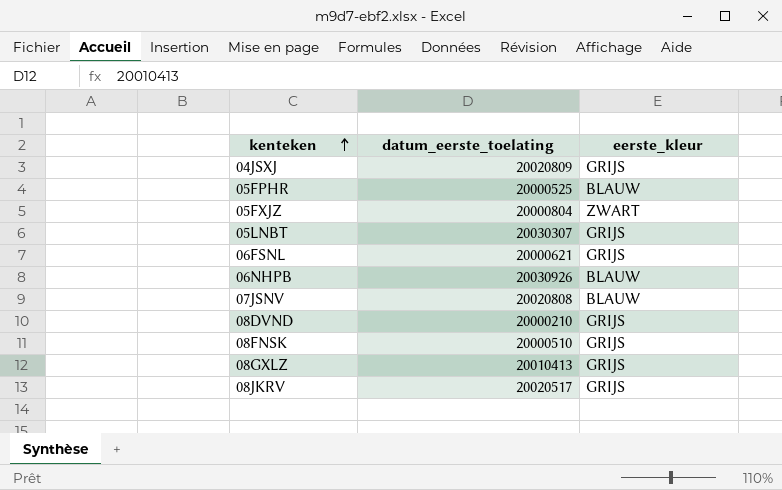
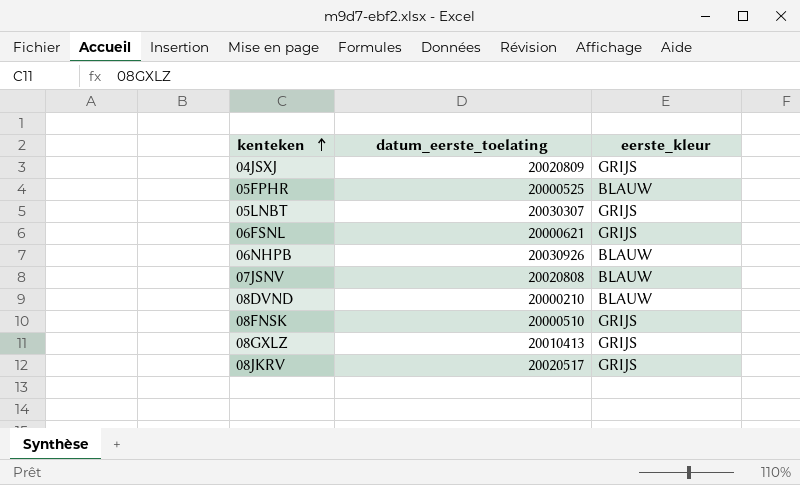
row 05FXJZ: 20000804 | ZWART -> none
08DVND | eerste_kleur: GRIJS -> BLAUW

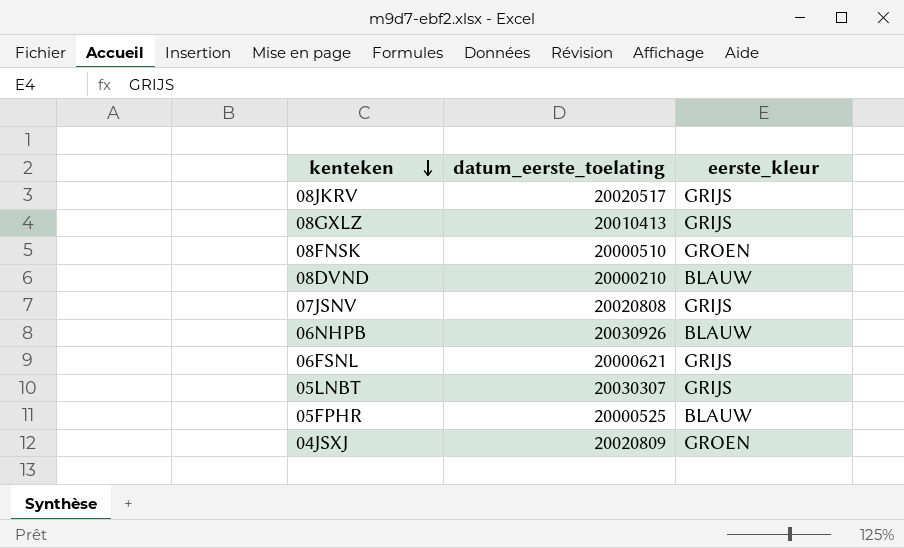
row order: kenteken ascending -> kenteken descending
08FNSK | eerste_kleur: GRIJS -> GROEN
07JSNV | eerste_kleur: BLAUW -> GRIJS
04JSXJ | eerste_kleur: GRIJS -> GROEN

